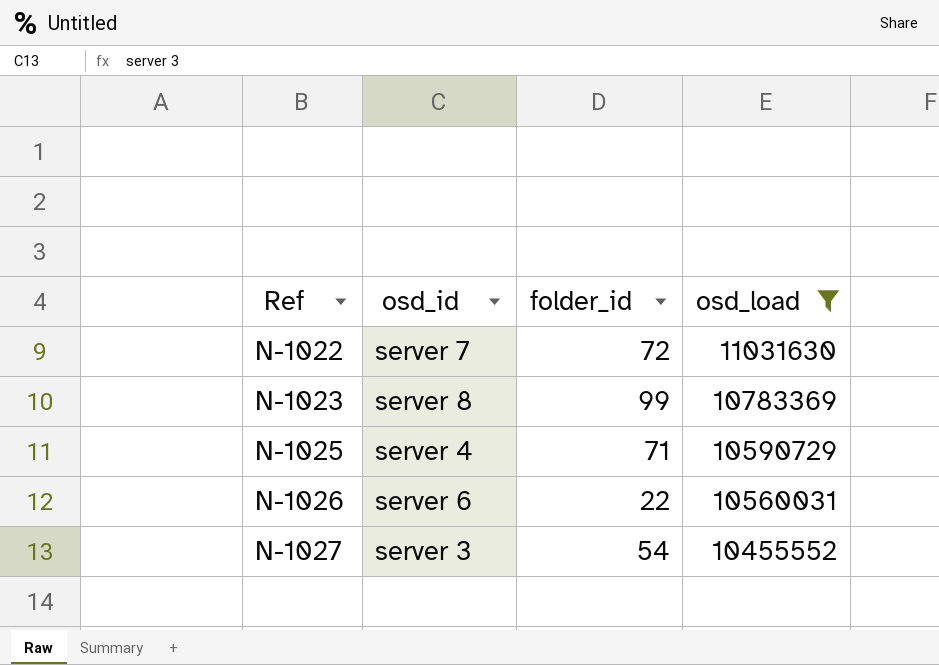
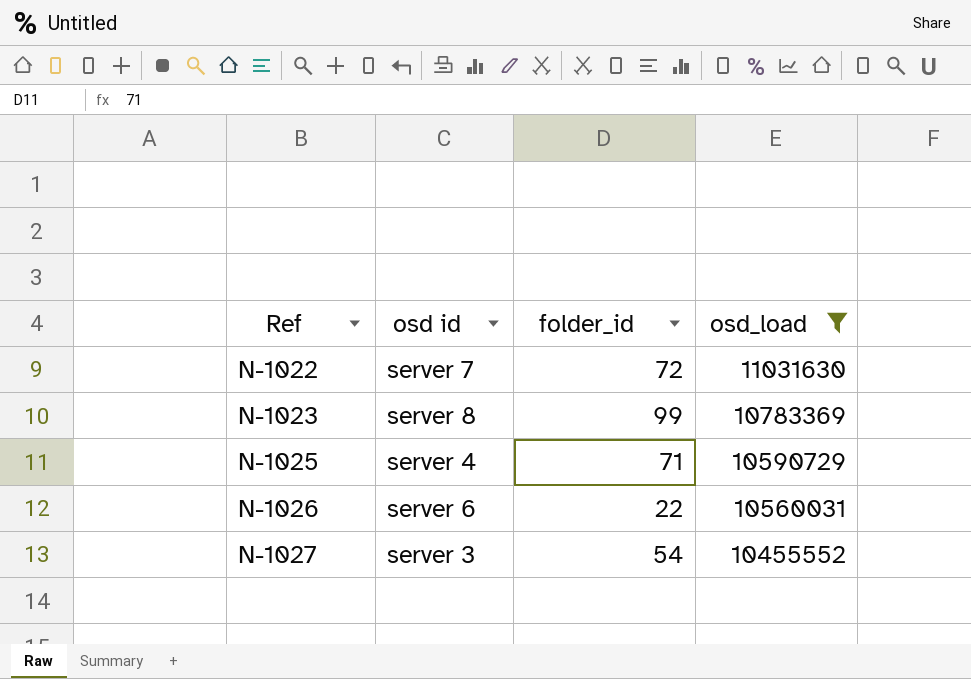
column name: osd_id -> osd id

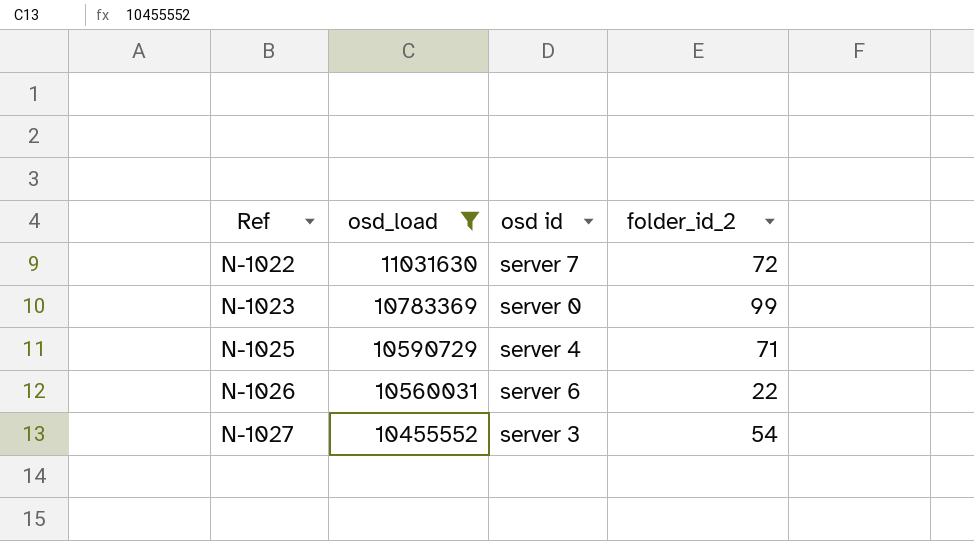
column osd_load | position: 4 -> 2
column name: folder_id -> folder_id_2
N-1023 | osd id: server 8 -> server 0

